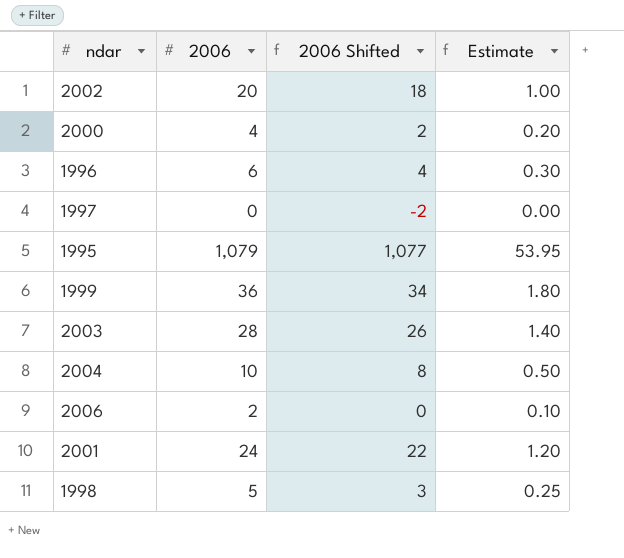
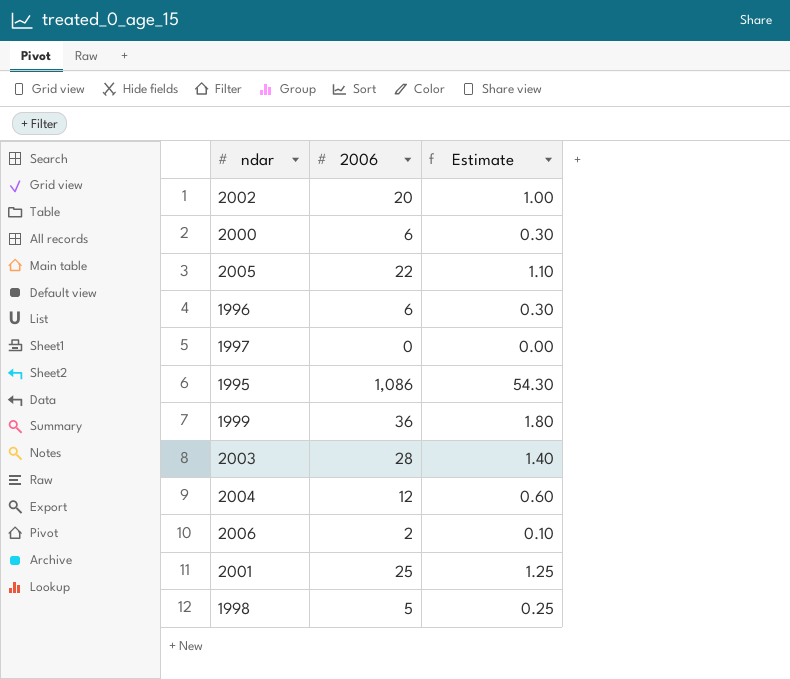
column 2006 Shifted | formula: [2006] - 2 -> none
2000 | 2006: 4 -> 6
2000 | Estimate: 0.20 -> 0.30
row 2005: none -> 22 | 1.10
1995 | 2006: 1,079 -> 1,086
1995 | Estimate: 53.95 -> 54.30
2004 | 2006: 10 -> 12
2004 | Estimate: 0.50 -> 0.60
2001 | 2006: 24 -> 25
2001 | Estimate: 1.20 -> 1.25

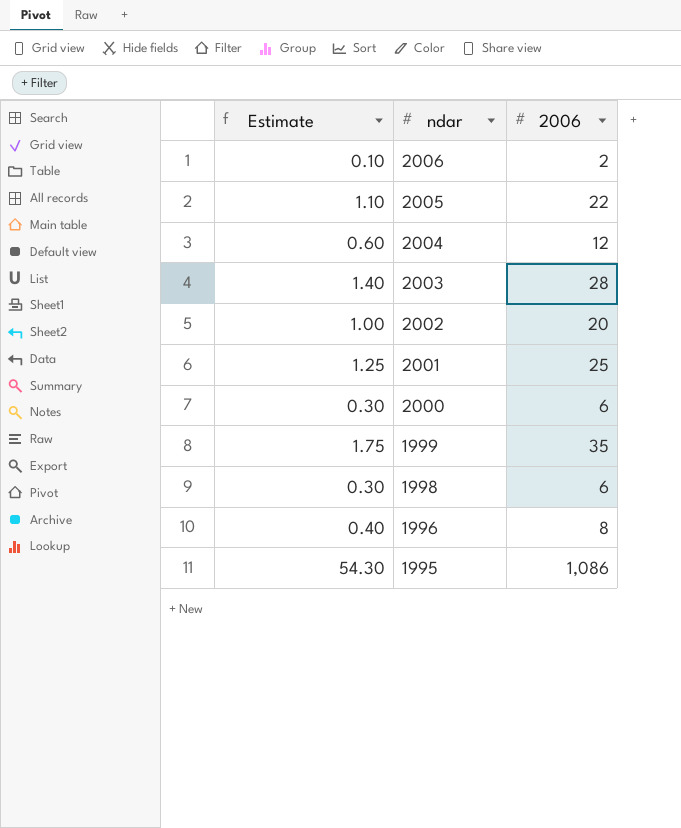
row order: none -> ndar descending
column Estimate | position: 3 -> 1
row 1997: 0 | 0.00 -> none
1999 | Estimate: 1.80 -> 1.75
1999 | 2006: 36 -> 35
1998 | Estimate: 0.25 -> 0.30
1998 | 2006: 5 -> 6
1996 | Estimate: 0.30 -> 0.40
1996 | 2006: 6 -> 8

